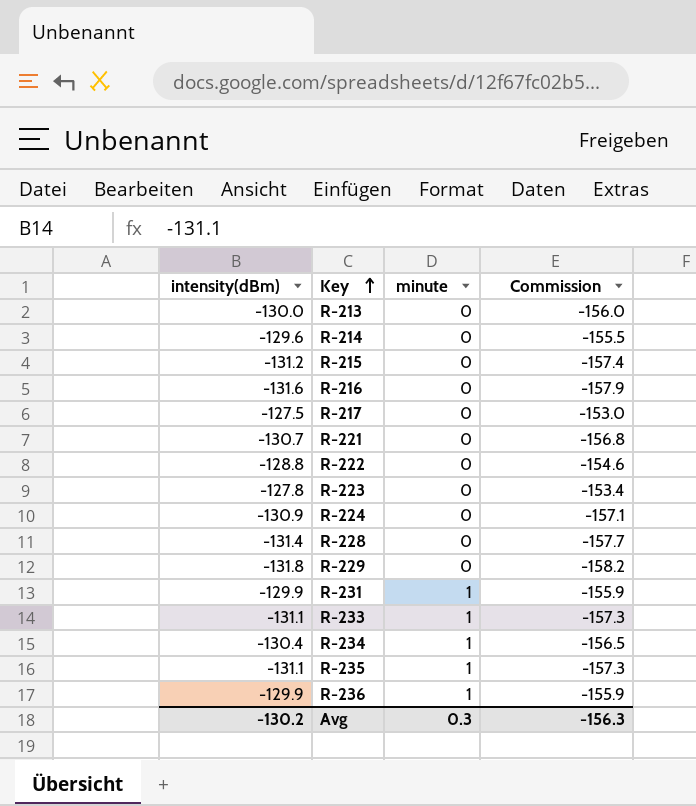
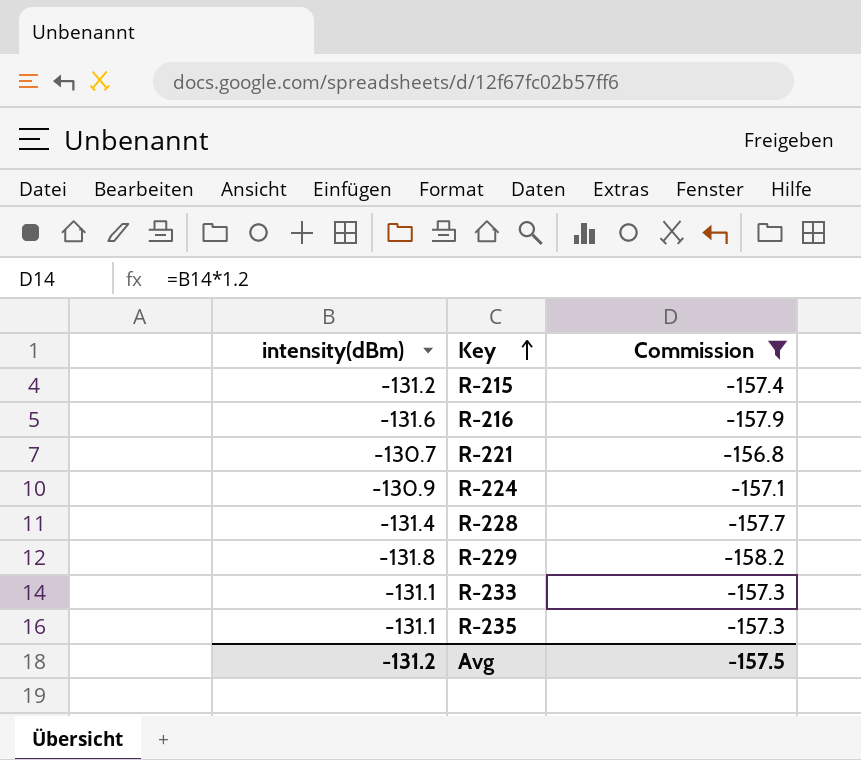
filter: none -> Commission <= -156.8
column minute | position: 3 -> none
Avg | intensity(dBm): -130.2 -> -131.2
Avg | Commission: -156.3 -> -157.5

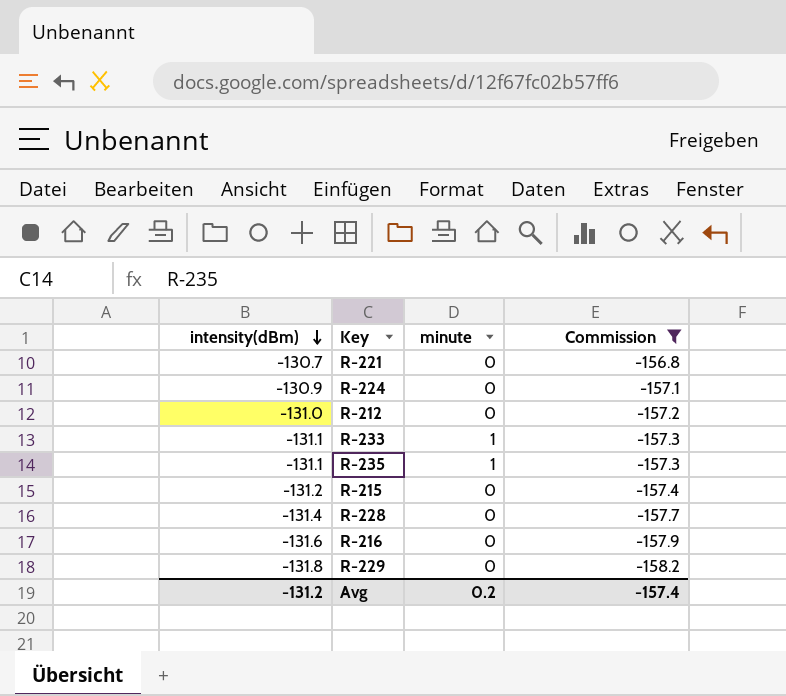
row order: Key ascending -> intensity(dBm) descending
column minute | position: none -> 3
row R-212: none -> -131.0 | 0 | -157.2
Avg | Commission: -157.5 -> -157.4

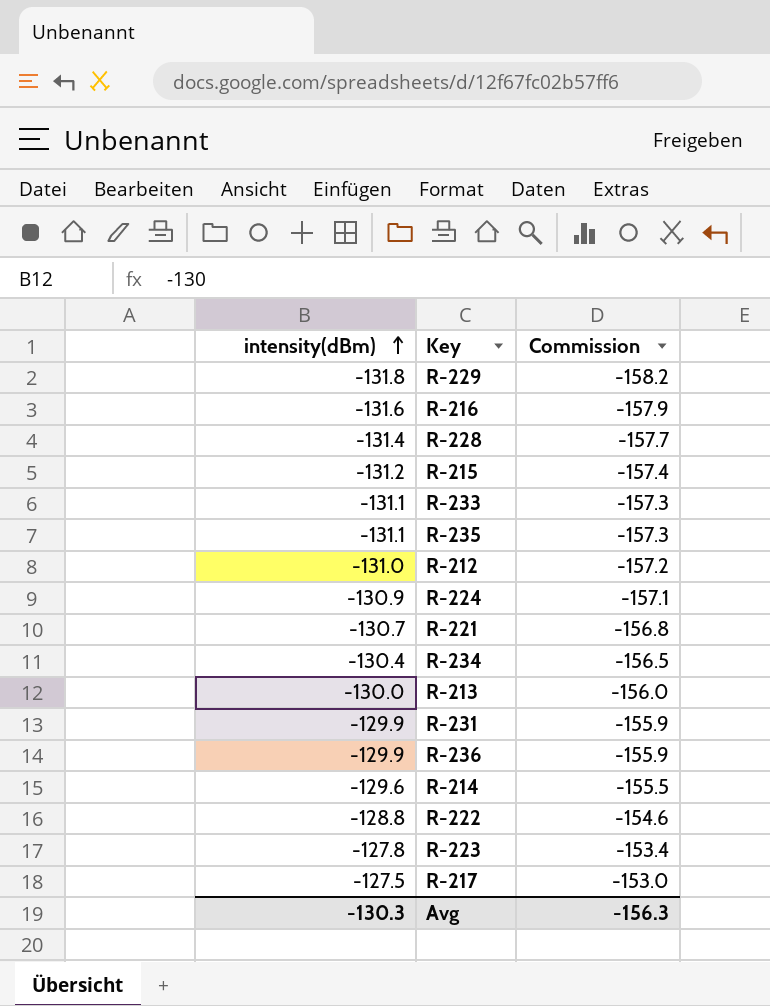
filter: Commission <= -156.8 -> none
row order: intensity(dBm) descending -> intensity(dBm) ascending
column minute | position: 3 -> none
Avg | intensity(dBm): -131.2 -> -130.3
Avg | Commission: -157.4 -> -156.3

